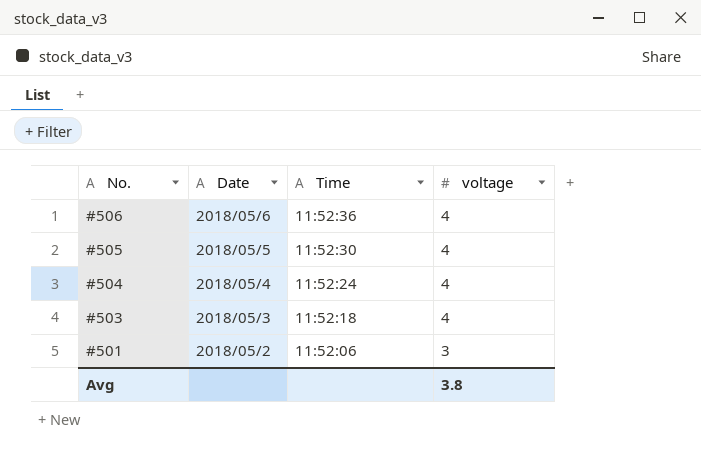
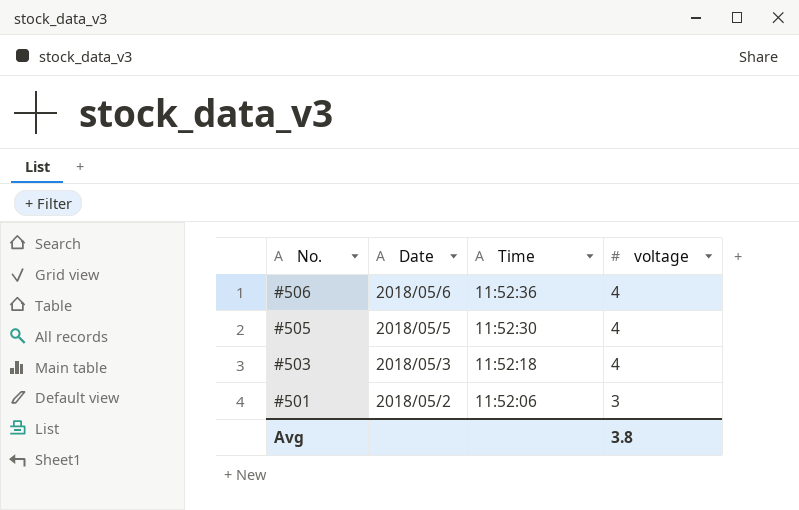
row #504: 2018/05/4 | 11:52:24 | 4 -> none

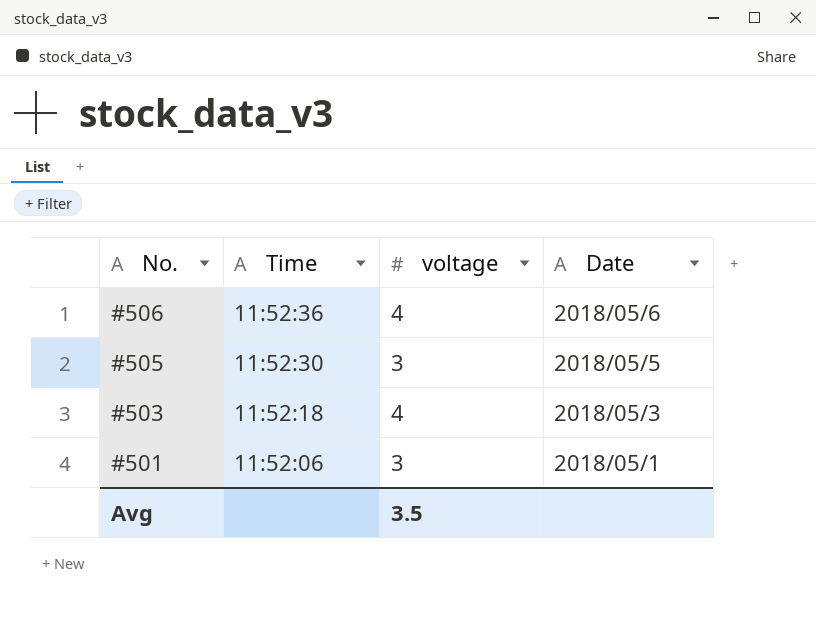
column Date | position: 2 -> 4
#505 | voltage: 4 -> 3
#501 | Date: 2018/05/2 -> 2018/05/1
Avg | voltage: 3.8 -> 3.5

